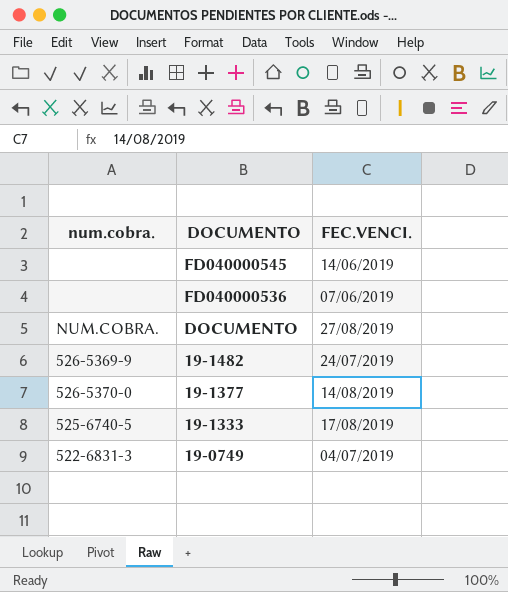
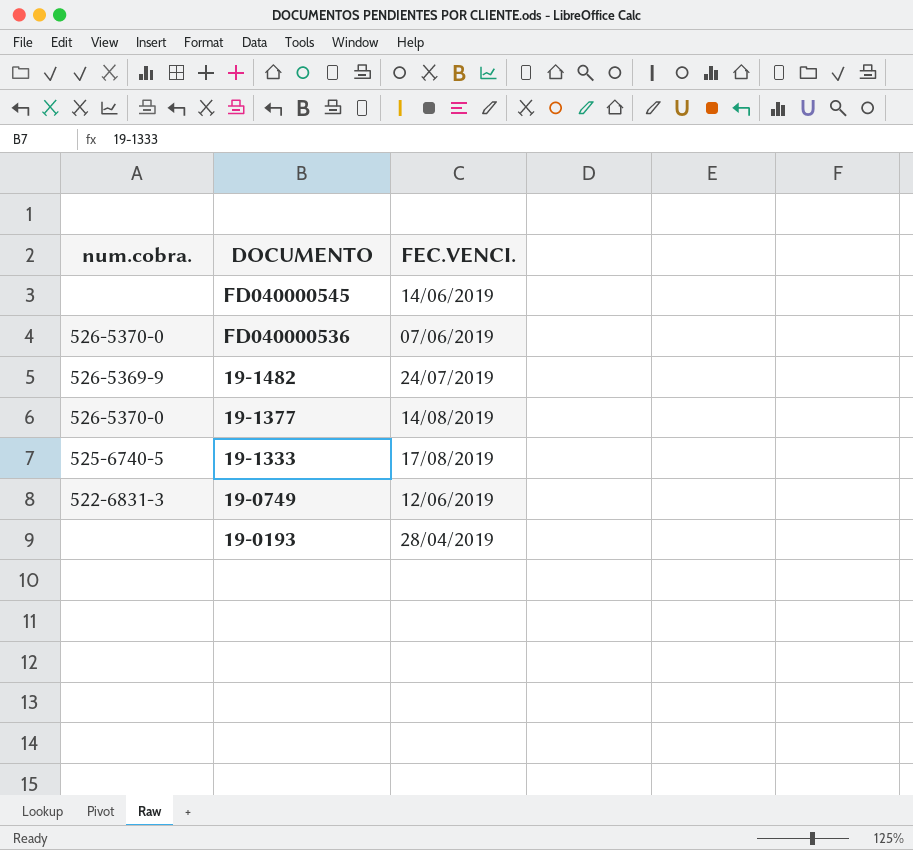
row DOCUMENTO: NUM.COBRA. | 27/08/2019 -> none
FD040000536 | num.cobra.: none -> 526-5370-0
19-0749 | FEC.VENCI.: 04/07/2019 -> 12/06/2019
row 19-0193: none -> none | 28/04/2019

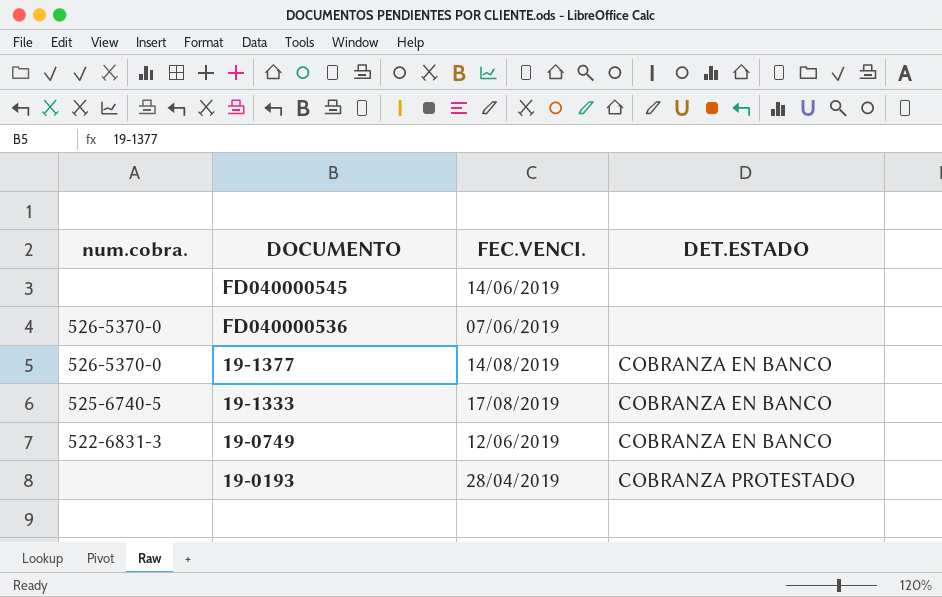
column DET.ESTADO | position: none -> 4
row 19-1482: 526-5369-9 | 24/07/2019 -> none

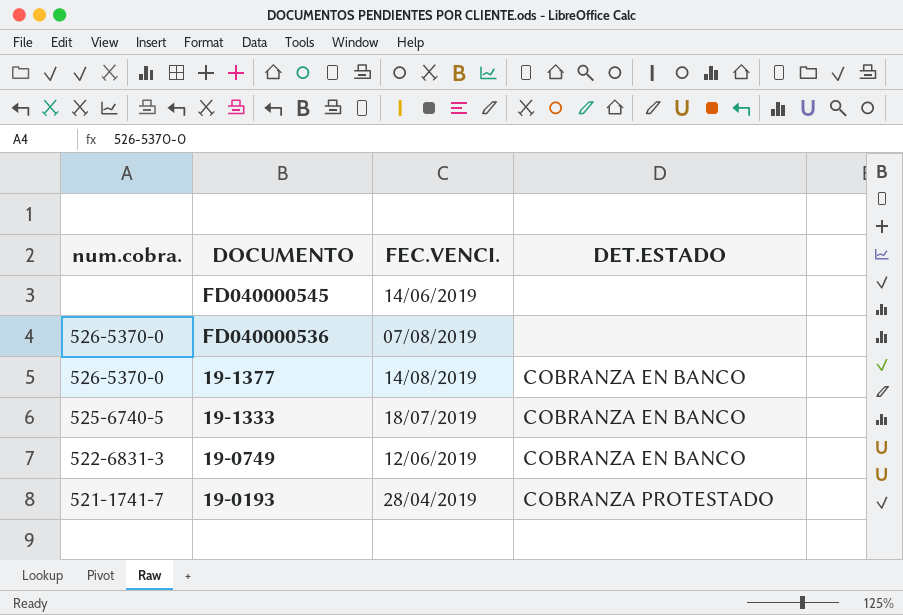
FD040000536 | FEC.VENCI.: 07/06/2019 -> 07/08/2019
19-1333 | FEC.VENCI.: 17/08/2019 -> 18/07/2019
19-0193 | num.cobra.: none -> 521-1741-7

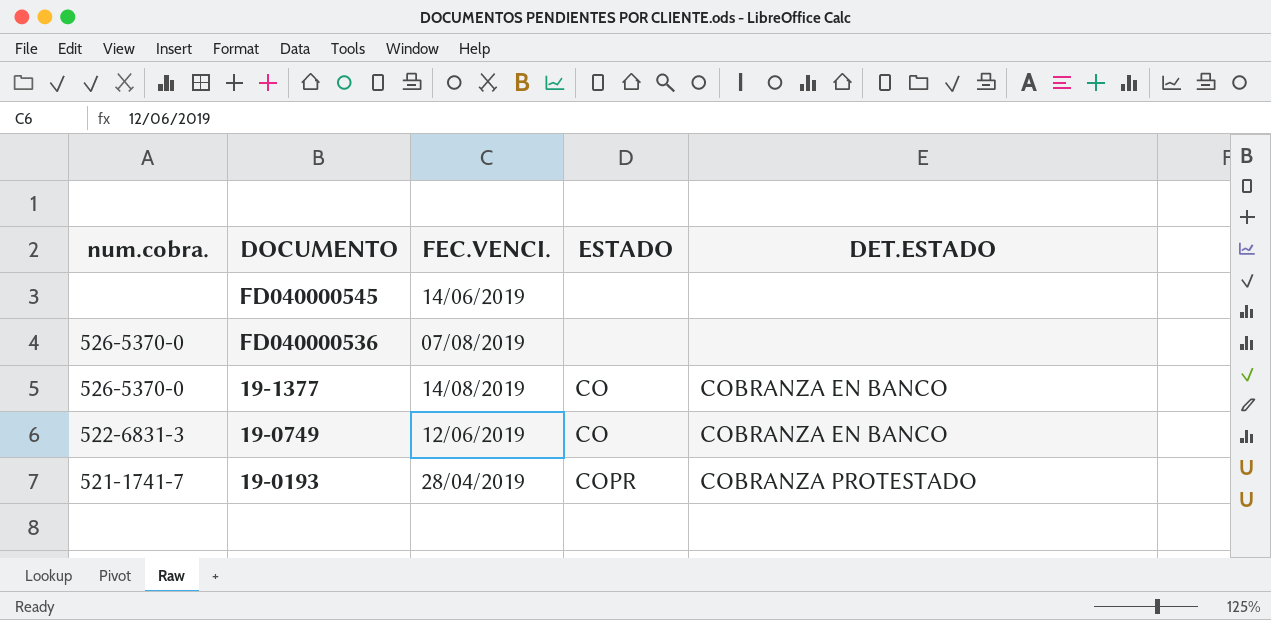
column ESTADO | position: none -> 4
row 19-1333: 525-6740-5 | 18/07/2019 | COBRANZA EN BANCO -> none

